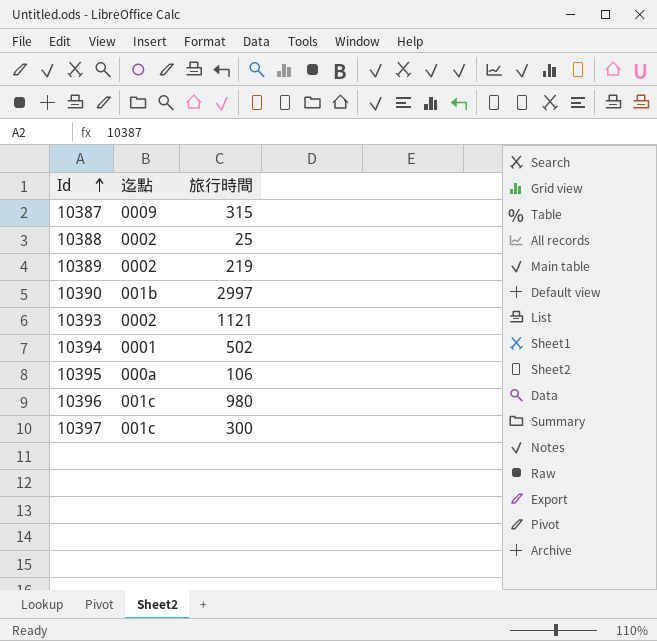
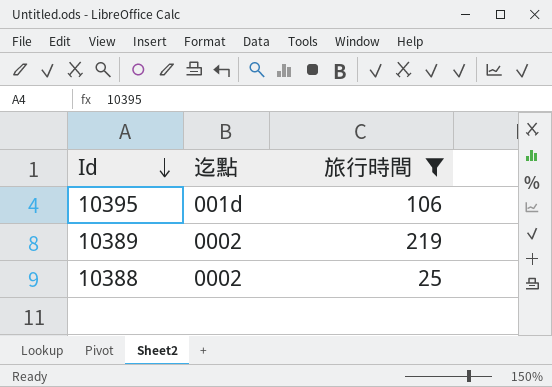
filter: none -> 旅行時間 <= 219
row order: Id ascending -> Id descending
10395 | 迄點: 000a -> 001d

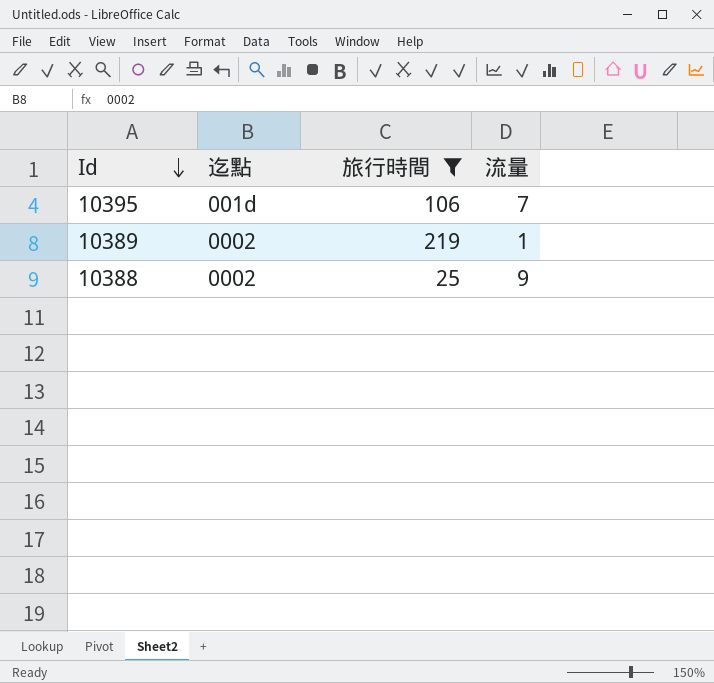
column 流量 | position: none -> 4

